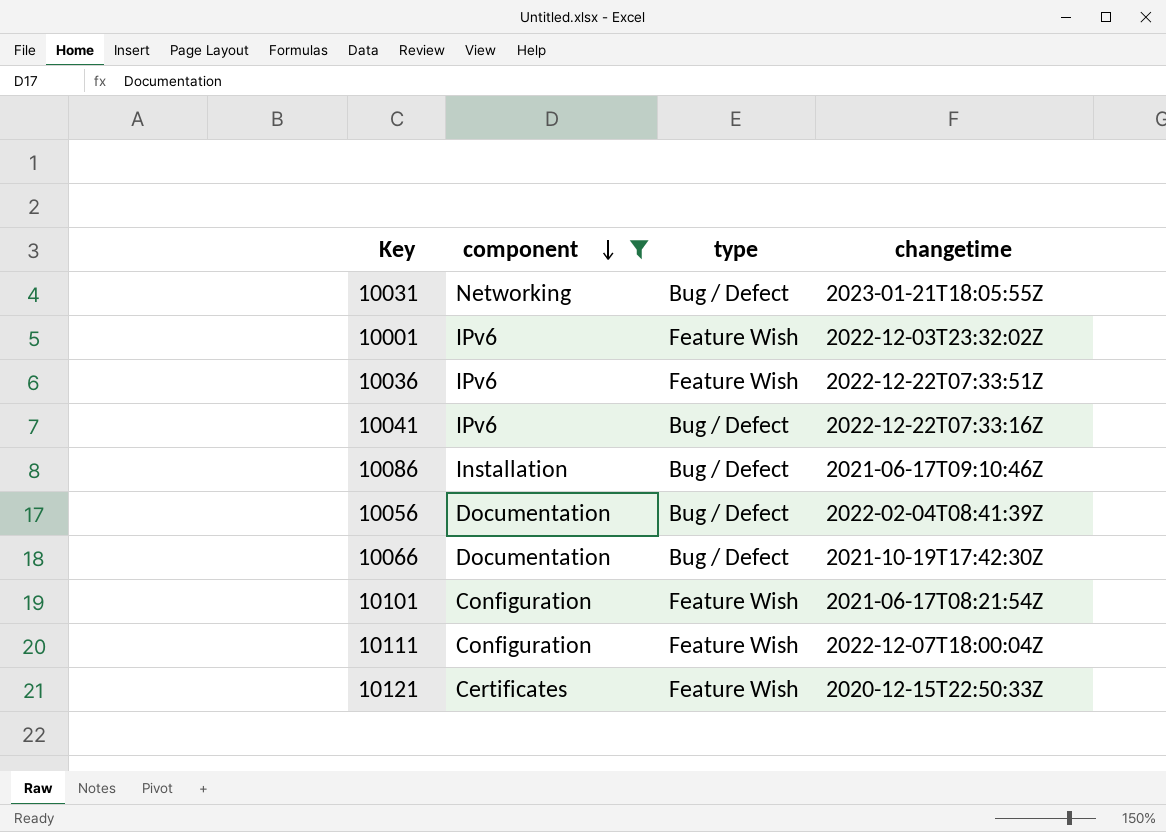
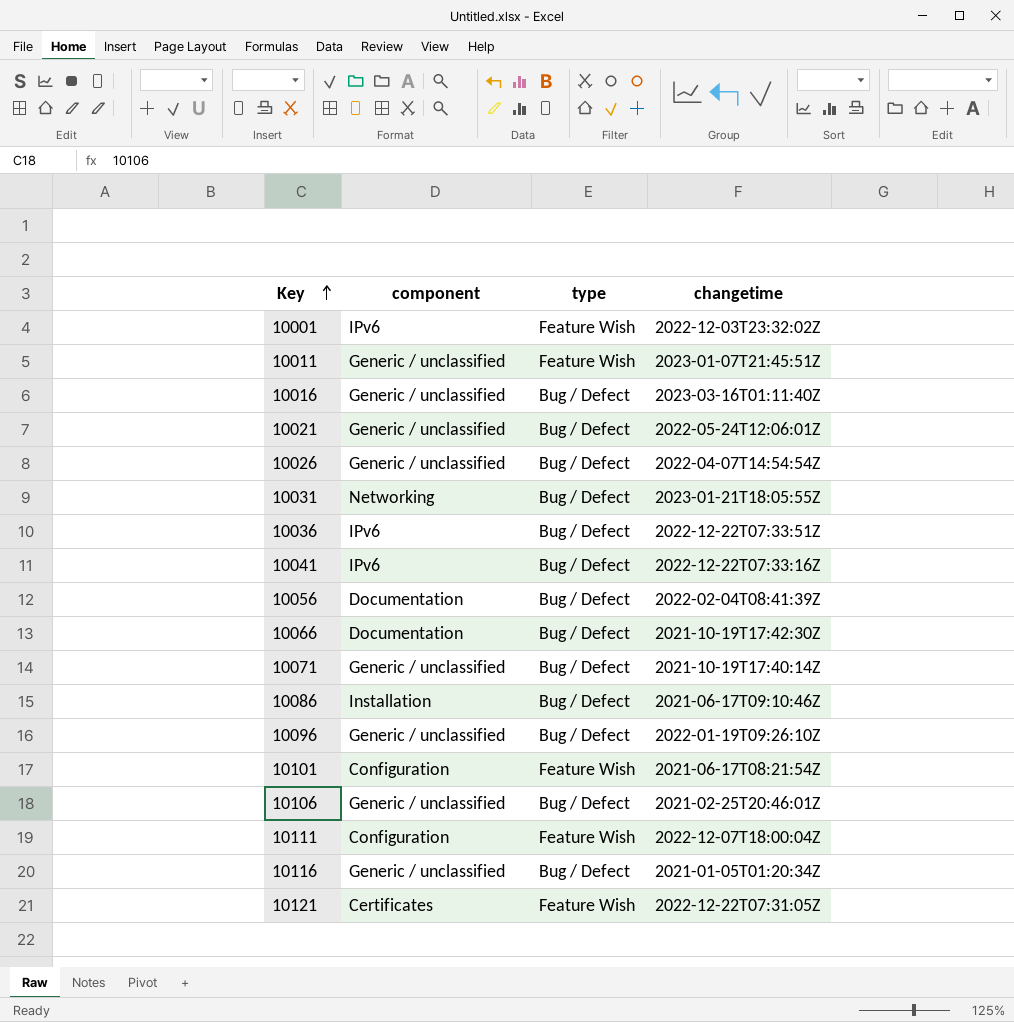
filter: component != Generic / unclassified -> none
row order: component descending -> Key ascending
10036 | type: Feature Wish -> Bug / Defect
10121 | changetime: 2020-12-15T22:50:33Z -> 2022-12-22T07:31:05Z

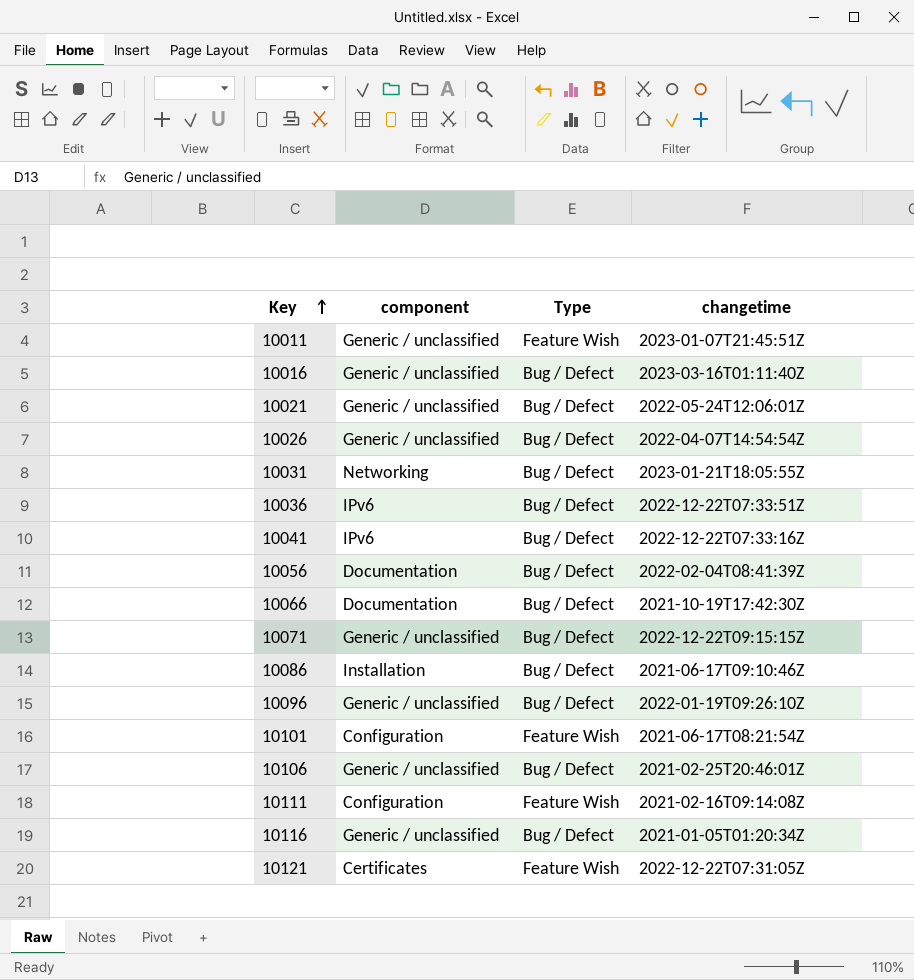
column name: type -> Type
row 10001: IPv6 | Feature Wish | 2022-12-03T23:32:02Z -> none
10071 | changetime: 2021-10-19T17:40:14Z -> 2022-12-22T09:15:15Z
10111 | changetime: 2022-12-07T18:00:04Z -> 2021-02-16T09:14:08Z

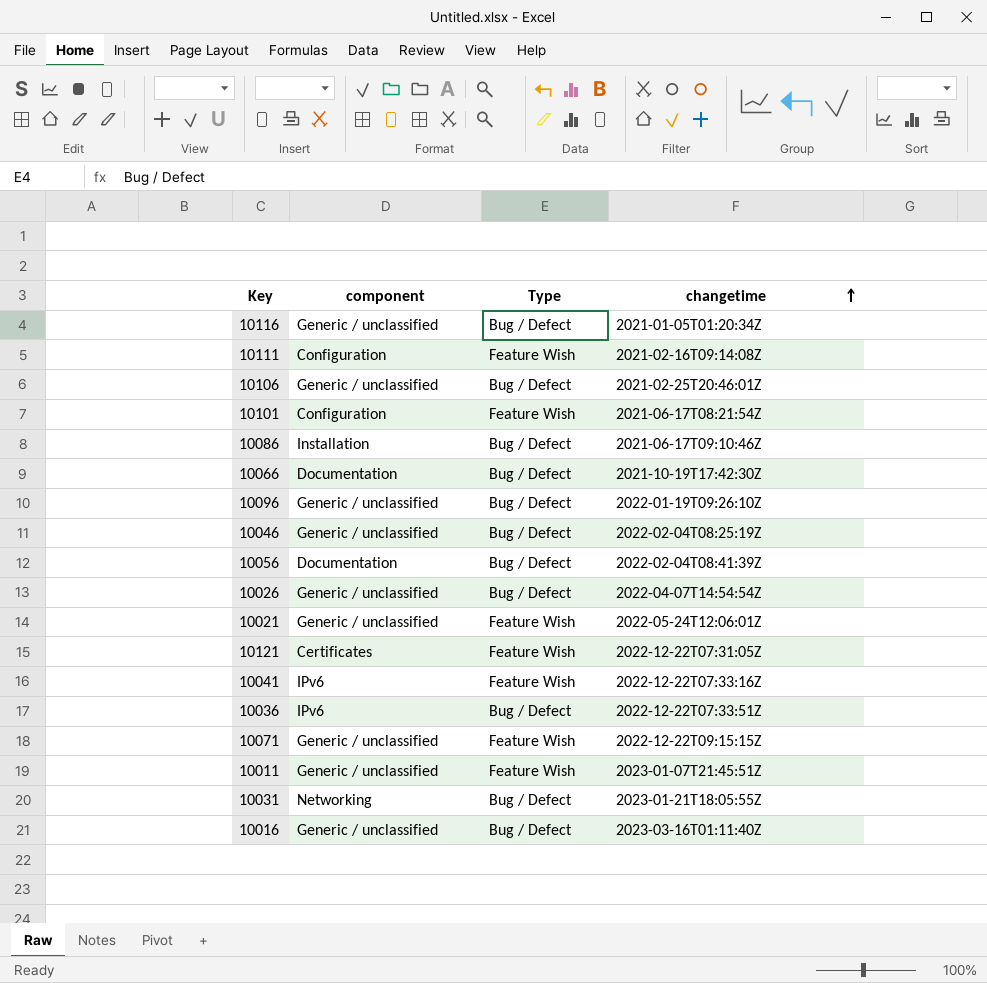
row order: Key ascending -> changetime ascending
row 10046: none -> Generic / unclassified | Bug / Defect | 2022-02-04T08:25:19Z
10021 | Type: Bug / Defect -> Feature Wish
10041 | Type: Bug / Defect -> Feature Wish
10071 | Type: Bug / Defect -> Feature Wish

